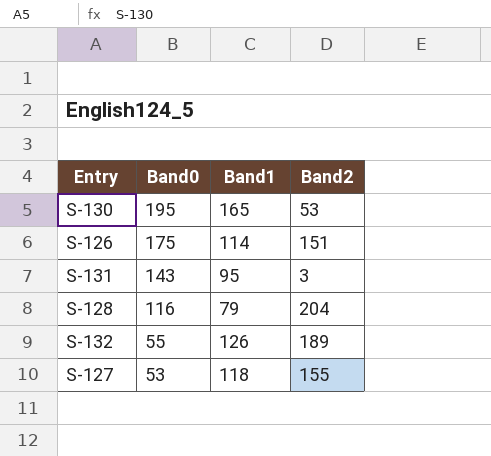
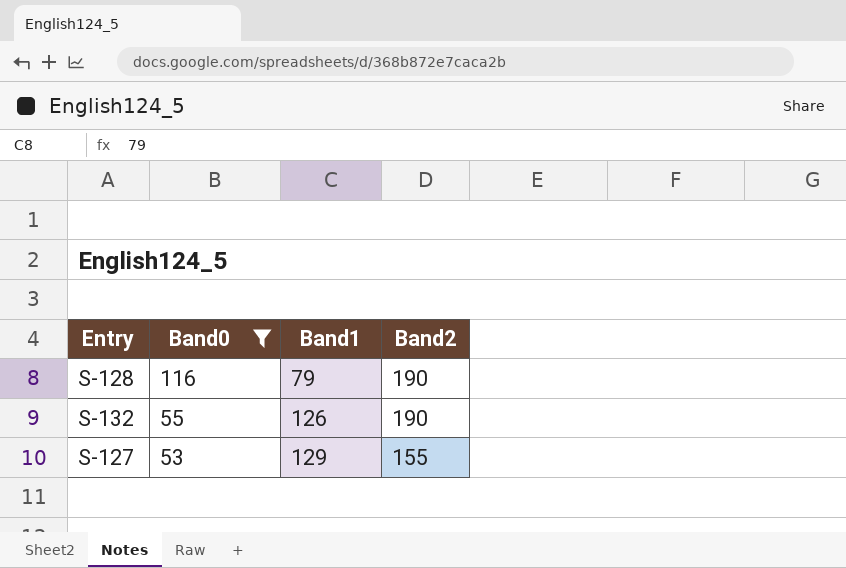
filter: none -> Band0 <= 116
S-128 | Band2: 204 -> 190
S-132 | Band2: 189 -> 190
S-127 | Band1: 118 -> 129

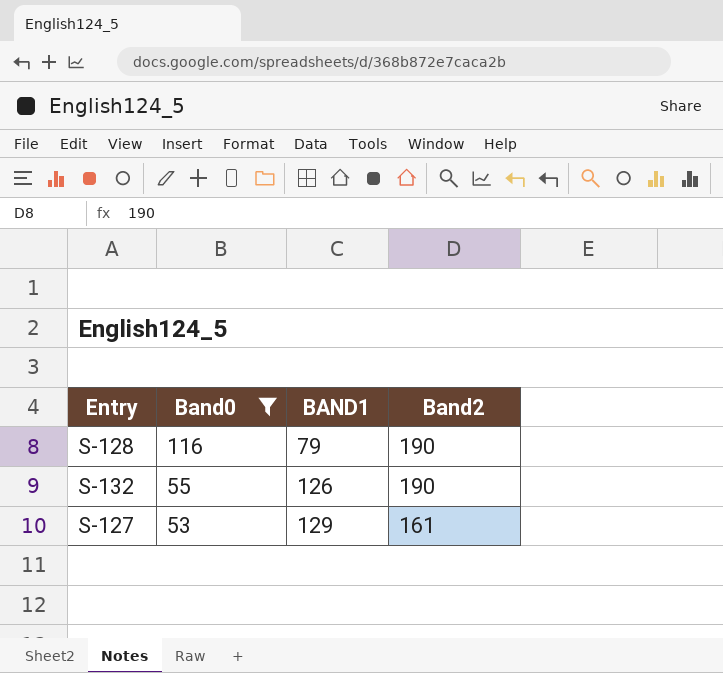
column name: Band1 -> BAND1
S-127 | Band2: 155 -> 161

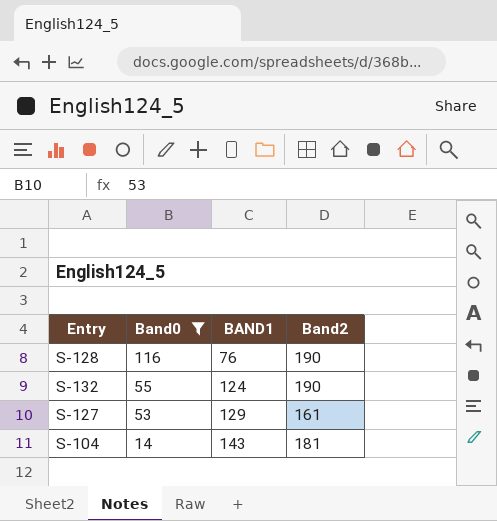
S-128 | BAND1: 79 -> 76
S-132 | BAND1: 126 -> 124
row S-104: none -> 14 | 143 | 181

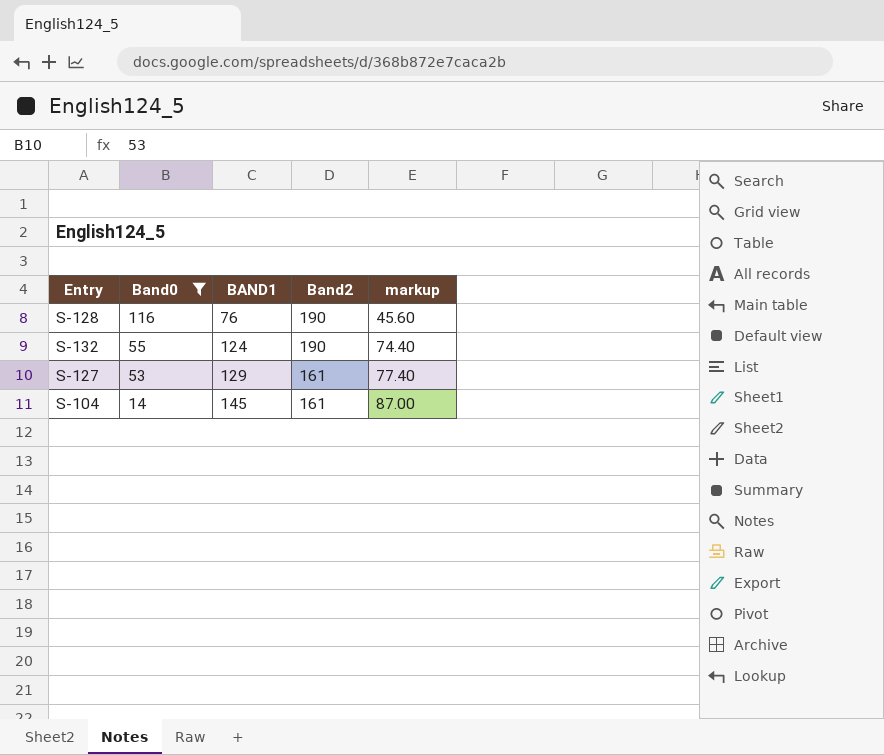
column markup | formula: none -> [BAND1] * 0.6
S-104 | BAND1: 143 -> 145
S-104 | Band2: 181 -> 161

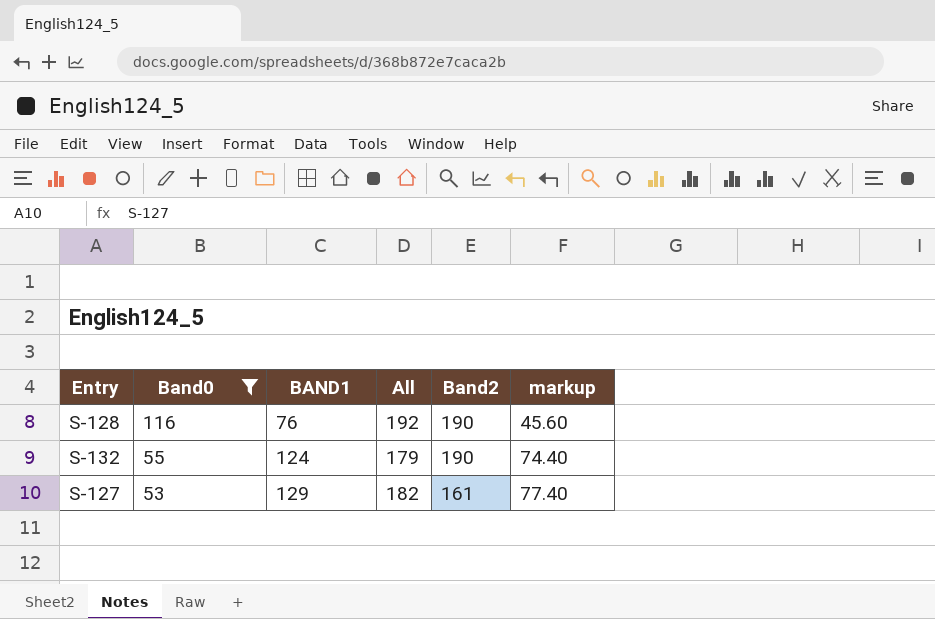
column All | formula: none -> [Band0] + [BAND1]
row S-104: 14 | 145 | 161 | 87.00 -> none

